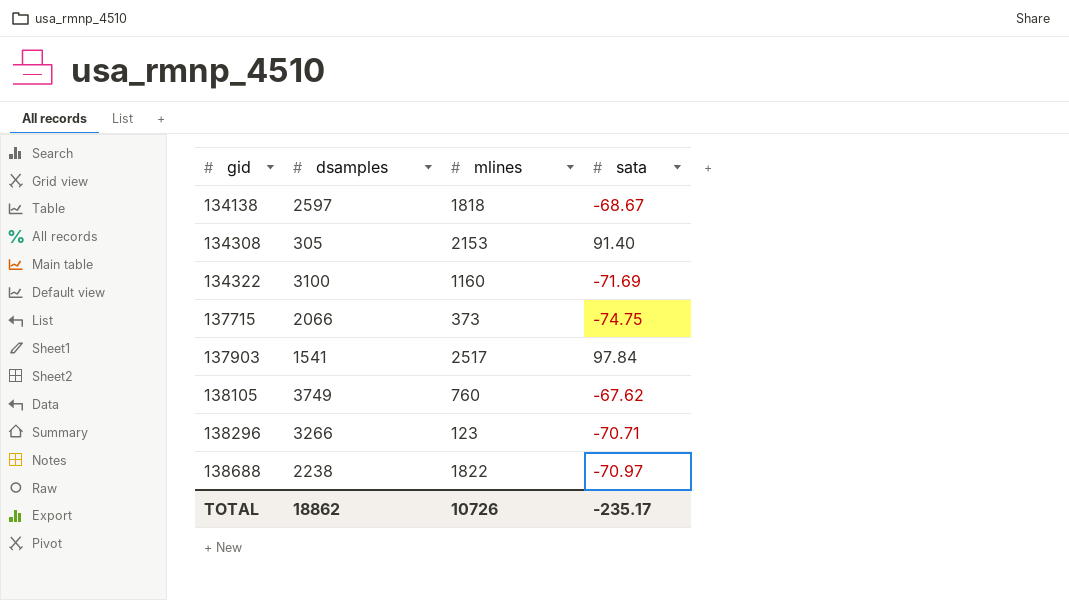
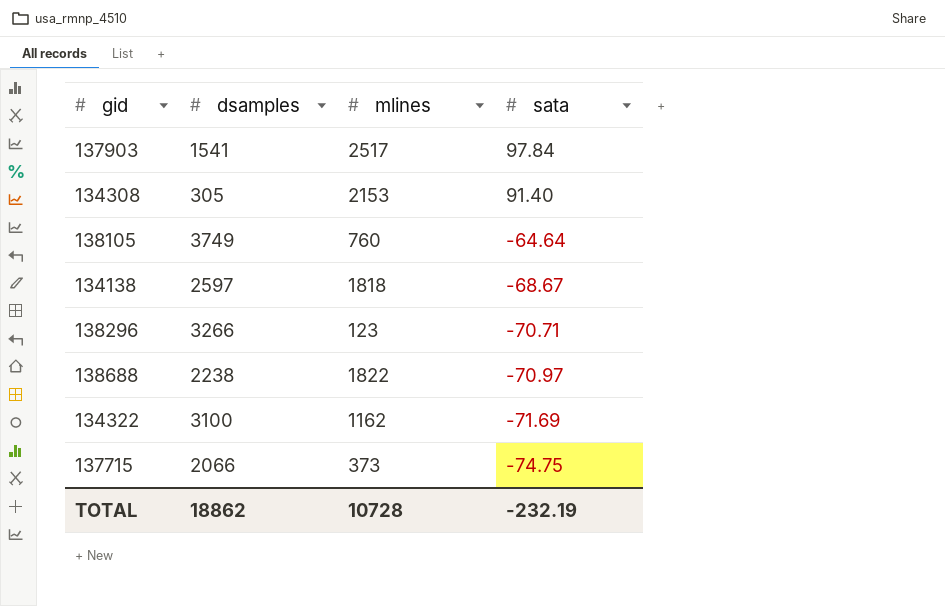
row order: gid ascending -> sata descending
138105 | sata: -67.62 -> -64.64
134322 | mlines: 1160 -> 1162
TOTAL | mlines: 10726 -> 10728
TOTAL | sata: -235.17 -> -232.19

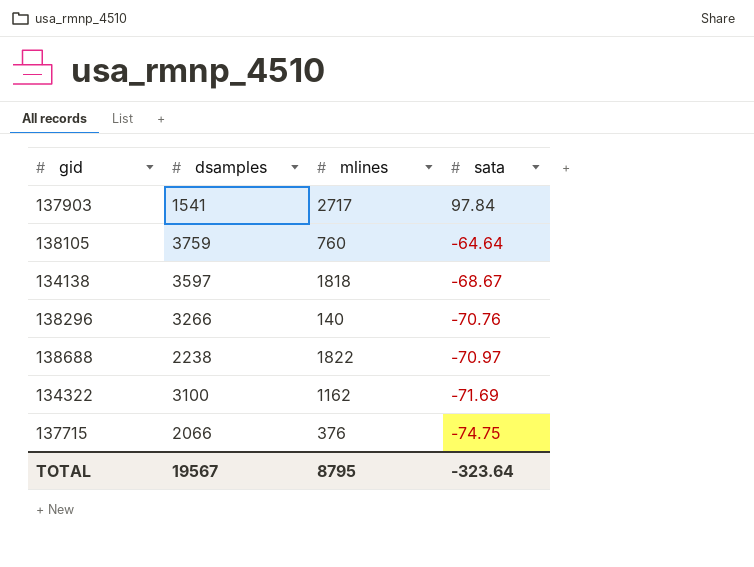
row 134308: 305 | 2153 | 91.40 -> none
137903 | mlines: 2517 -> 2717
138105 | dsamples: 3749 -> 3759
134138 | dsamples: 2597 -> 3597
138296 | mlines: 123 -> 140
138296 | sata: -70.71 -> -70.76
137715 | mlines: 373 -> 376
TOTAL | dsamples: 18862 -> 19567
TOTAL | mlines: 10728 -> 8795
TOTAL | sata: -232.19 -> -323.64

